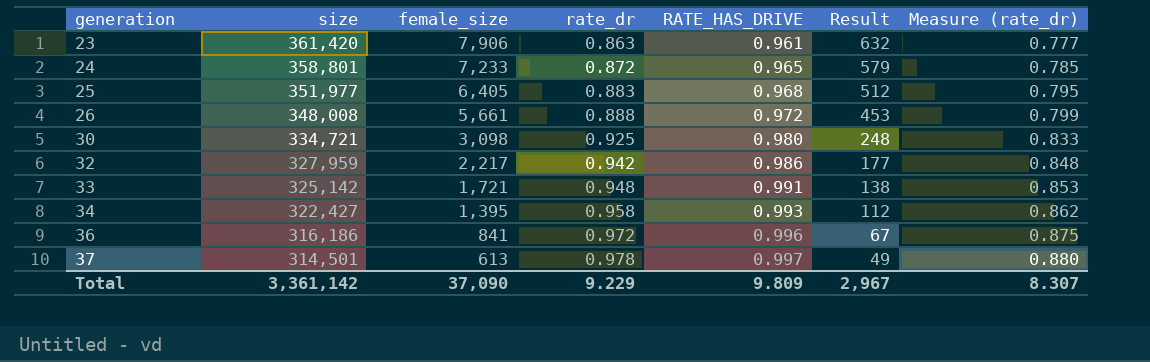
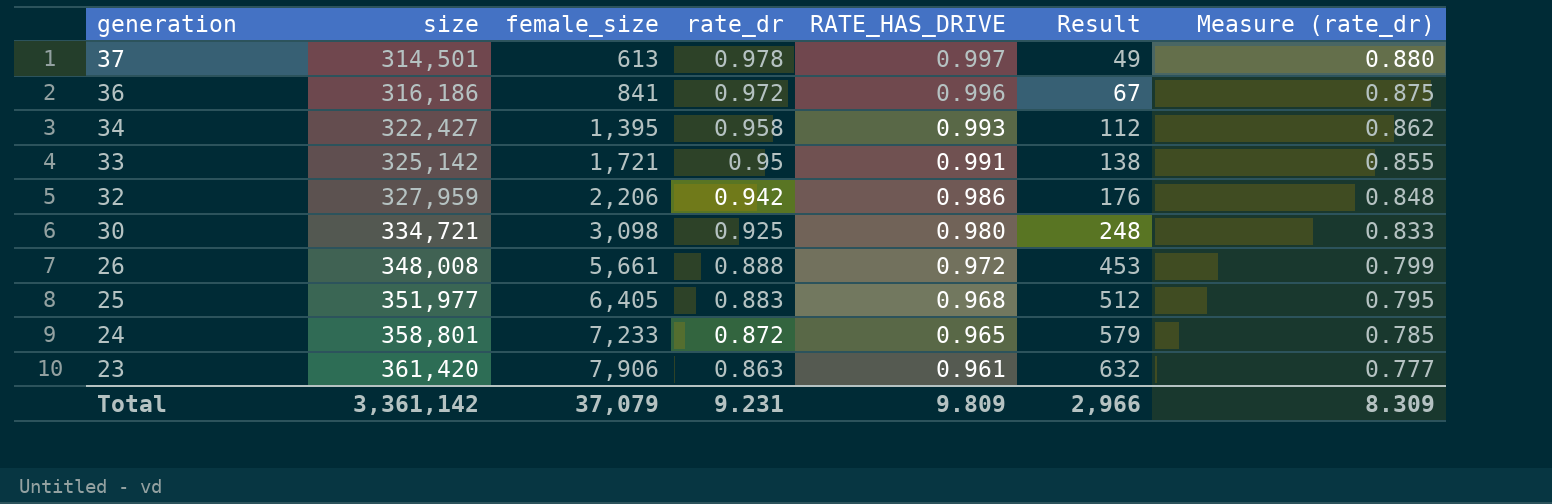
row order: generation ascending -> generation descending
33 | rate_dr: 0.948 -> 0.95
33 | Measure (rate_dr): 0.853 -> 0.855
32 | female_size: 2,217 -> 2,206
32 | Result: 177 -> 176
Total | female_size: 37,090 -> 37,079
Total | rate_dr: 9.229 -> 9.231
Total | Result: 2,967 -> 2,966
Total | Measure (rate_dr): 8.307 -> 8.309

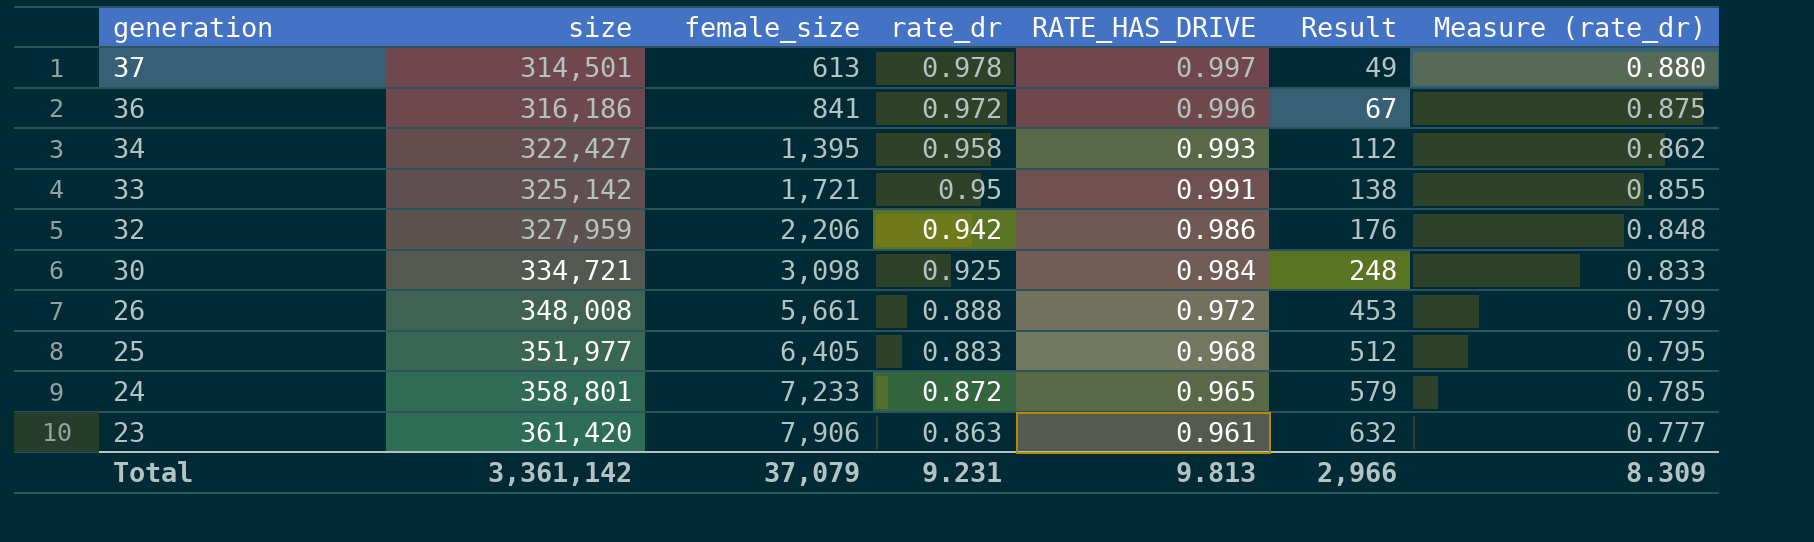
30 | RATE_HAS_DRIVE: 0.980 -> 0.984
Total | RATE_HAS_DRIVE: 9.809 -> 9.813

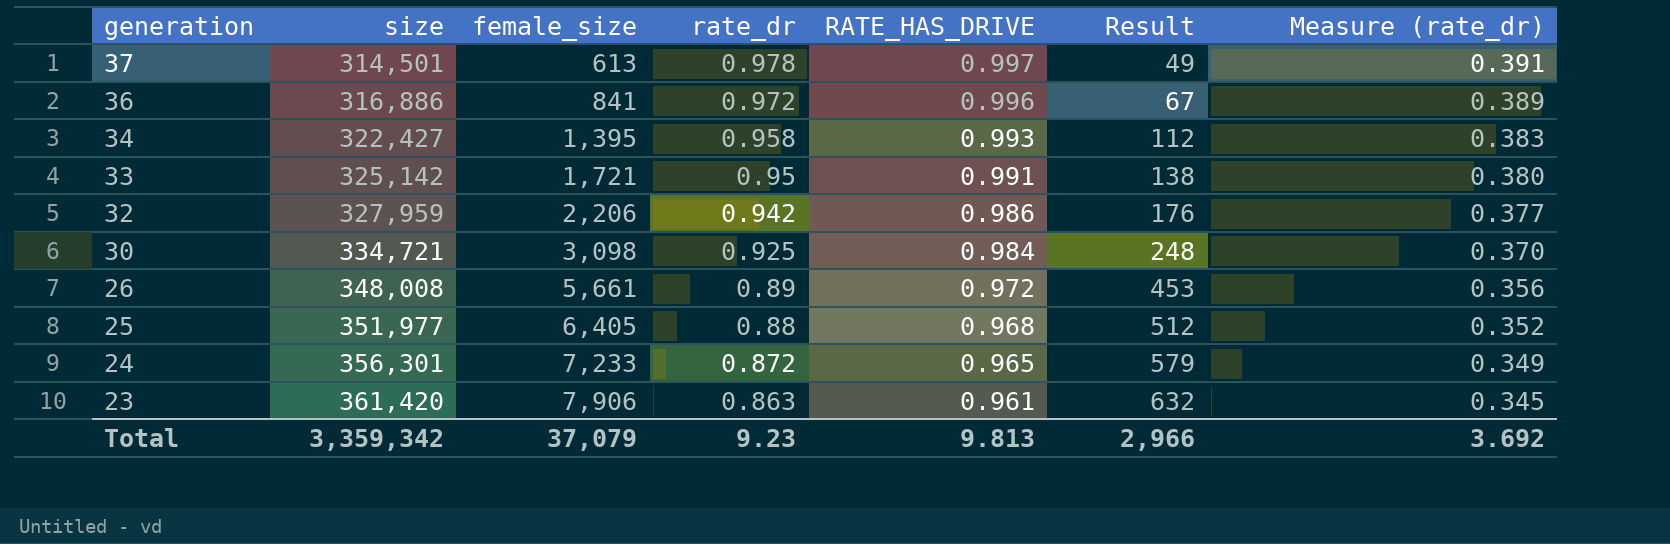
column Measure (rate_dr) | formula: [rate_dr] * 0.9 -> [rate_dr] * 0.4
36 | size: 316,186 -> 316,886
26 | rate_dr: 0.888 -> 0.89
25 | rate_dr: 0.883 -> 0.88
24 | size: 358,801 -> 356,301
Total | size: 3,361,142 -> 3,359,342
Total | rate_dr: 9.231 -> 9.23
Total | Measure (rate_dr): 8.309 -> 3.692

